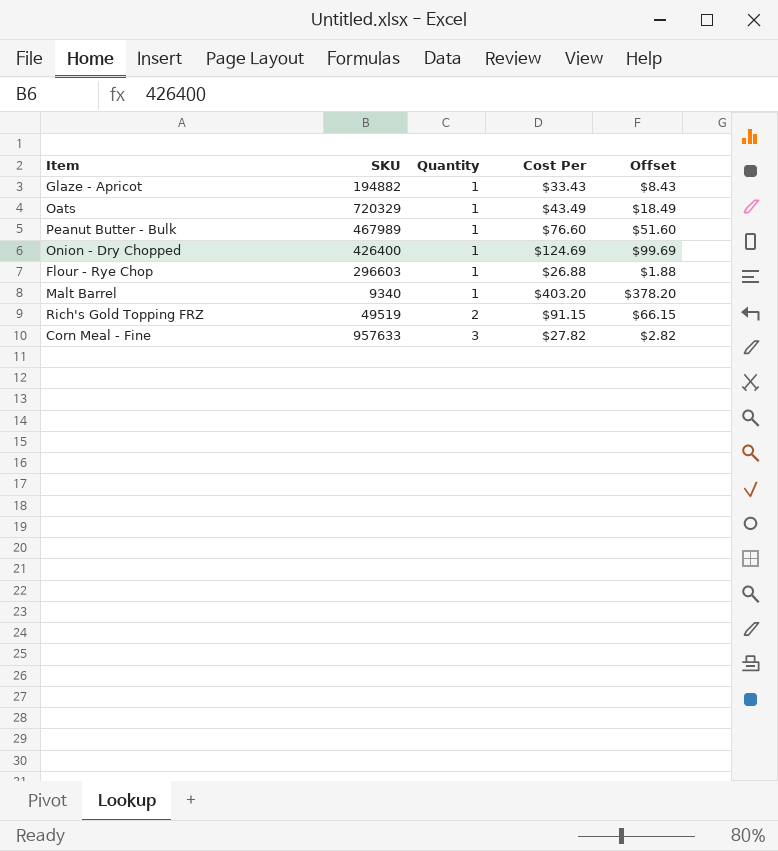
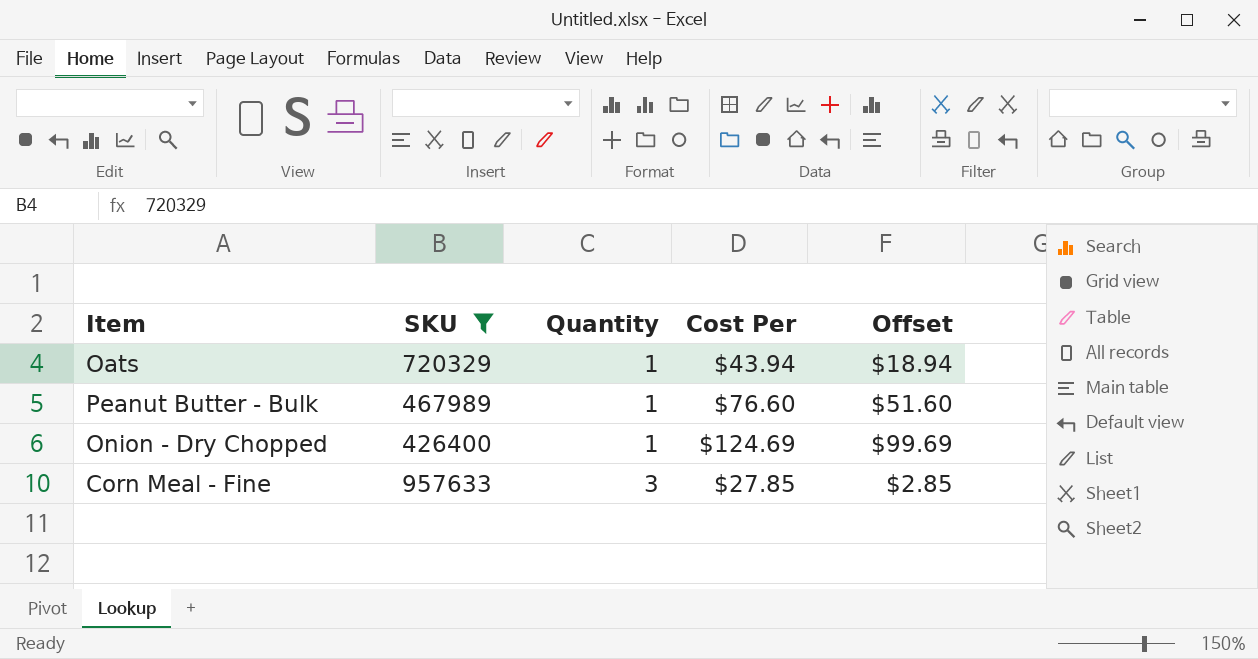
filter: none -> SKU >= 426400
Oats | Cost Per: $43.49 -> $43.94
Oats | Offset: $18.49 -> $18.94
Corn Meal - Fine | Cost Per: $27.82 -> $27.85
Corn Meal - Fine | Offset: $2.82 -> $2.85

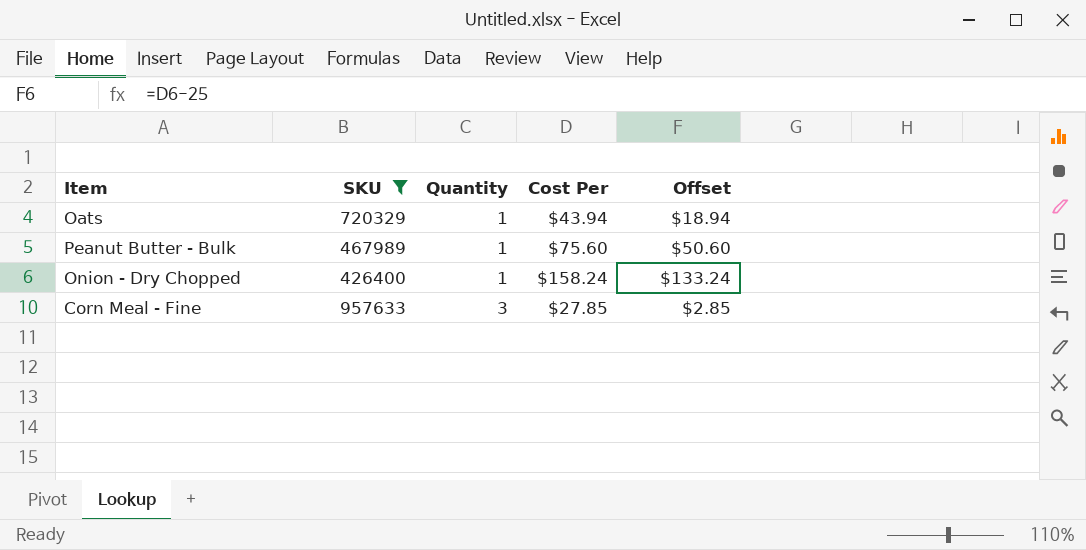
Peanut Butter - Bulk | Cost Per: $76.60 -> $75.60
Peanut Butter - Bulk | Offset: $51.60 -> $50.60
Onion - Dry Chopped | Cost Per: $124.69 -> $158.24
Onion - Dry Chopped | Offset: $99.69 -> $133.24

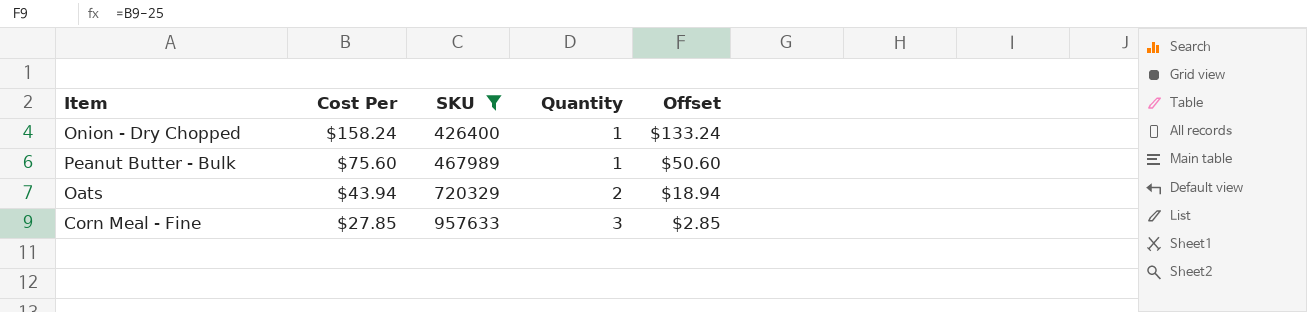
row order: Quantity ascending -> Cost Per descending
column Cost Per | position: 4 -> 2
Oats | Quantity: 1 -> 2

